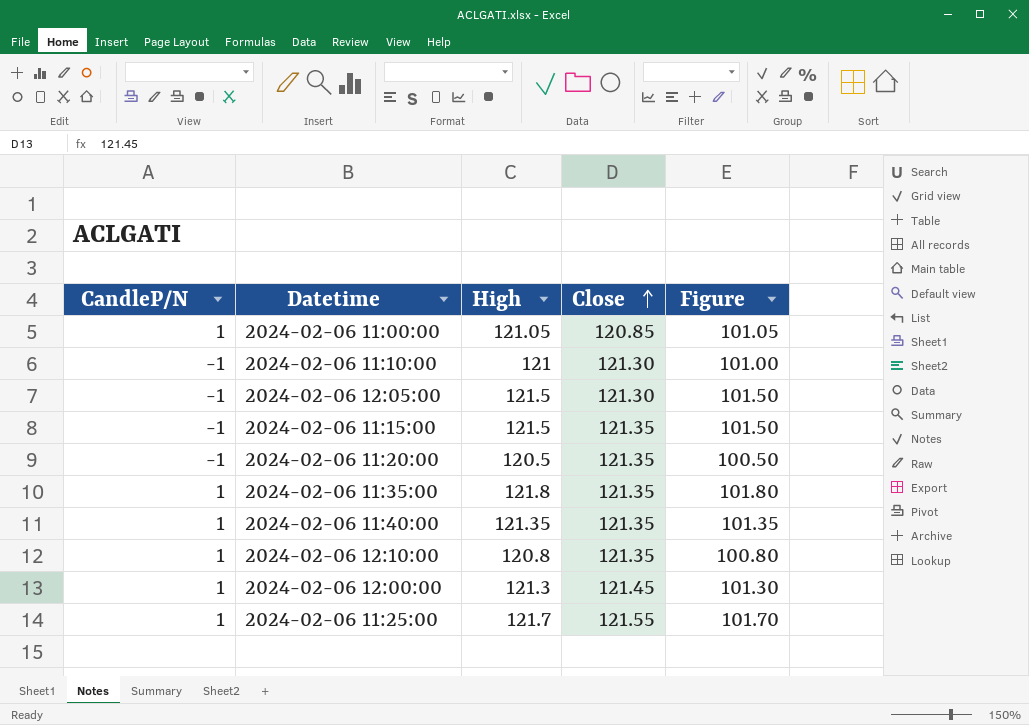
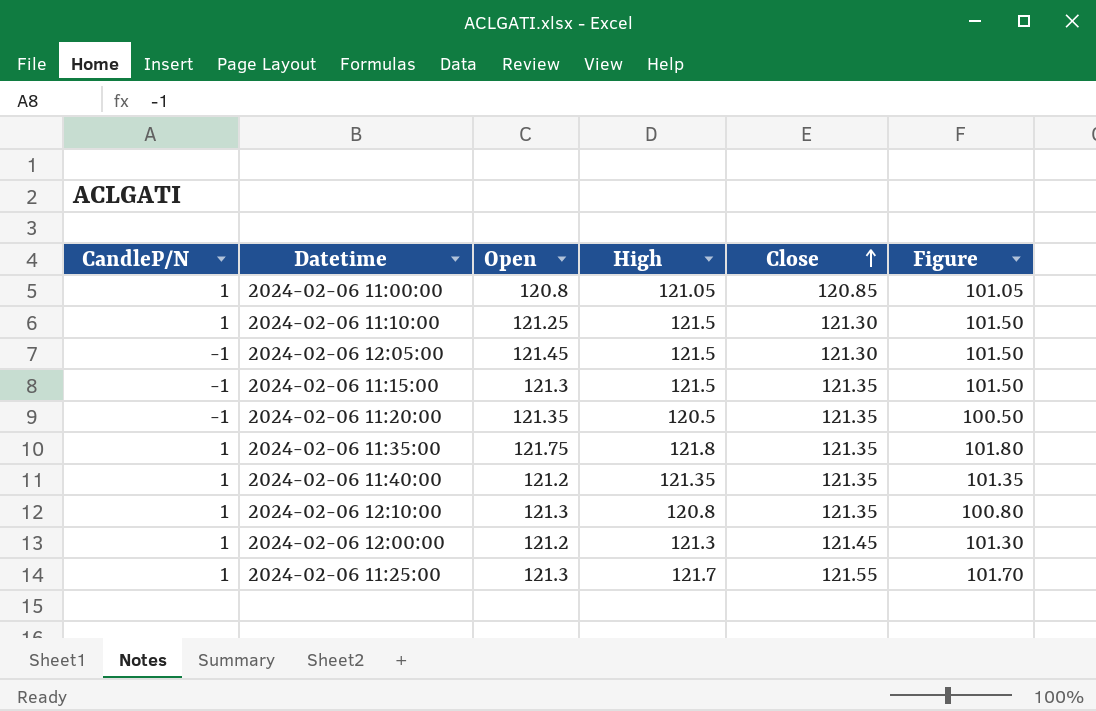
column Open | position: none -> 3
2024-02-06 11:10:00 | CandleP/N: -1 -> 1
2024-02-06 11:10:00 | High: 121 -> 121.5
2024-02-06 11:10:00 | Figure: 101.00 -> 101.50

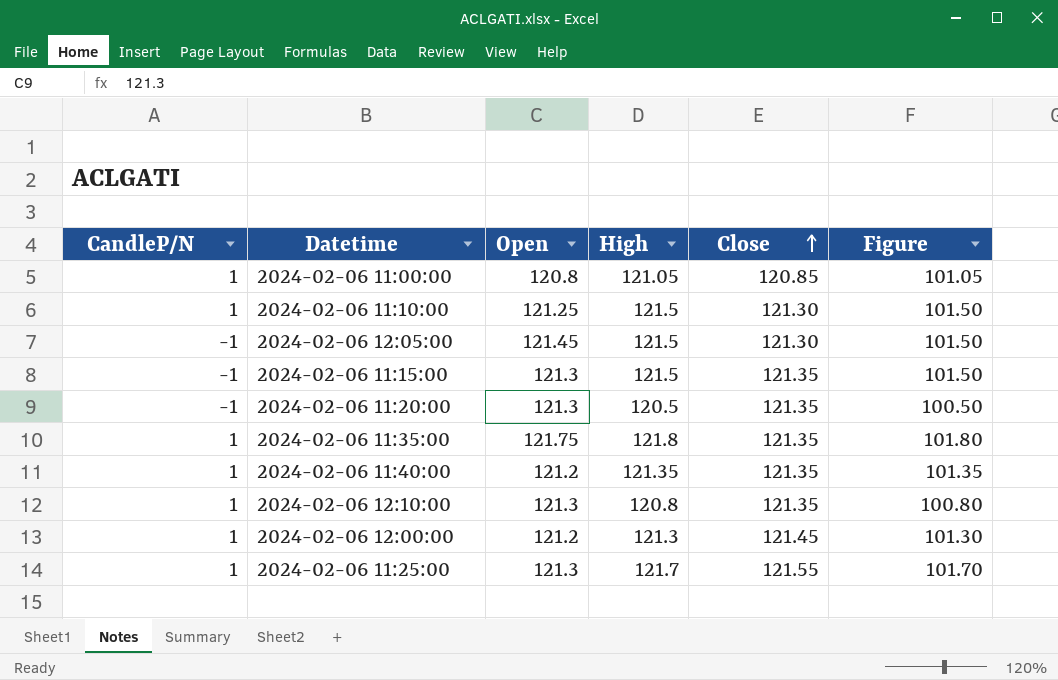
2024-02-06 11:20:00 | Open: 121.35 -> 121.3

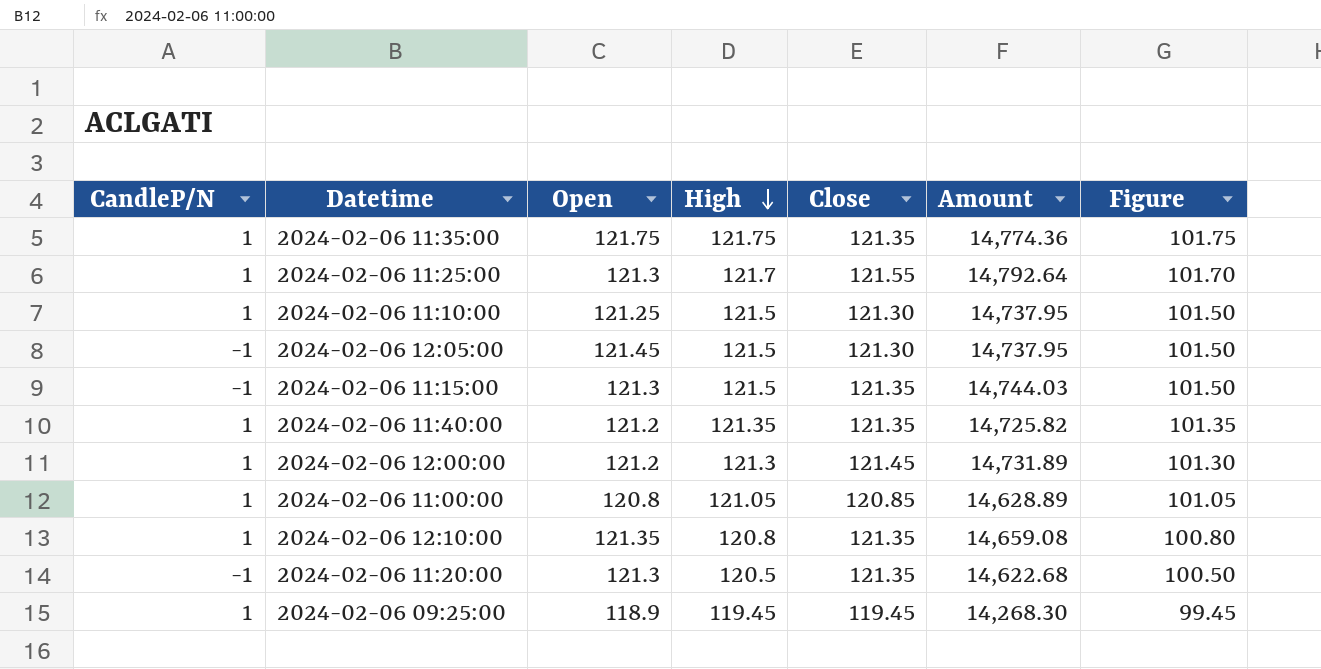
row order: Close ascending -> High descending
column Amount | formula: none -> [High] * [Close]
2024-02-06 11:35:00 | High: 121.8 -> 121.75
2024-02-06 11:35:00 | Figure: 101.80 -> 101.75
2024-02-06 12:10:00 | Open: 121.3 -> 121.35
row 2024-02-06 09:25:00: none -> 1 | 118.9 | 119.45 | 119.45 | 14,268.30 | 99.45

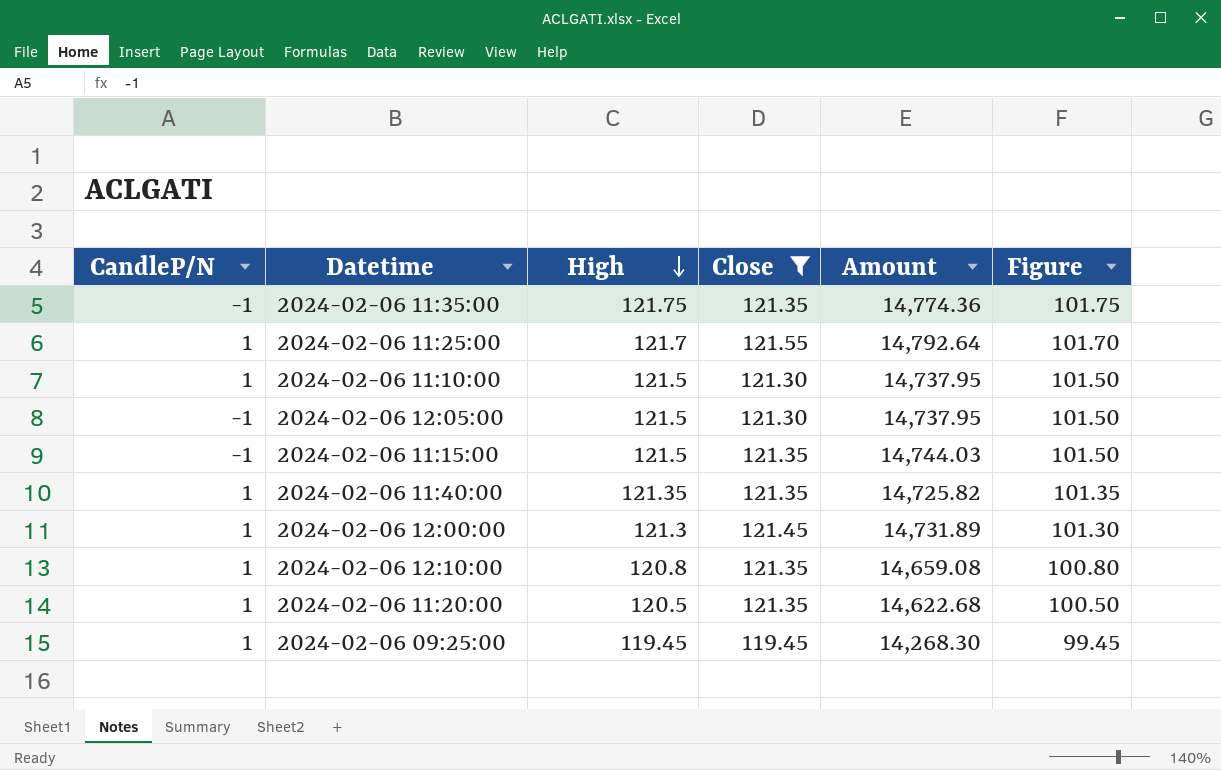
filter: none -> Close != 120.85
column Open | position: 3 -> none
2024-02-06 11:35:00 | CandleP/N: 1 -> -1
2024-02-06 11:20:00 | CandleP/N: -1 -> 1

